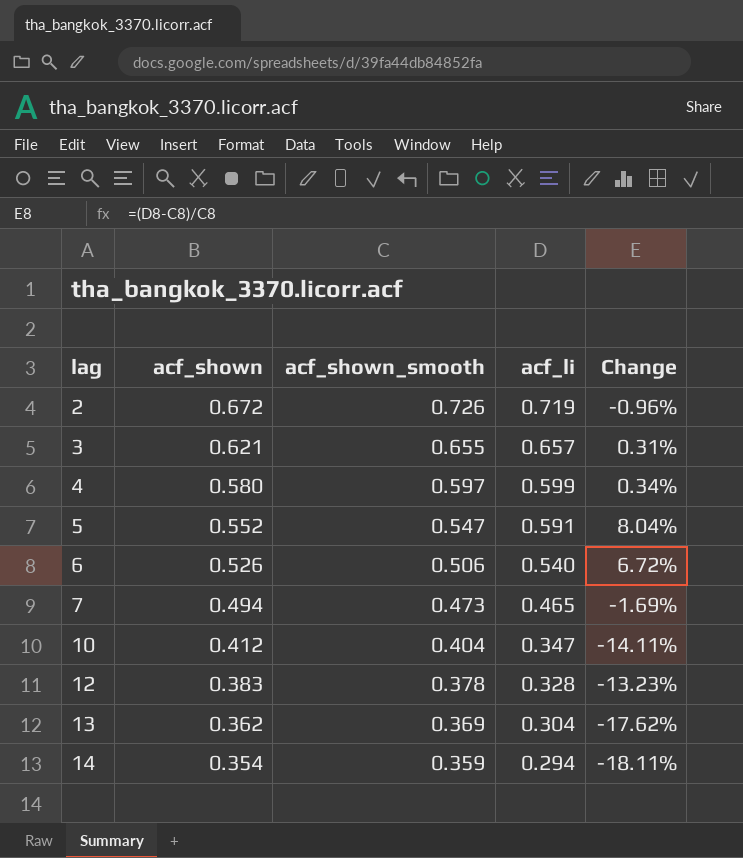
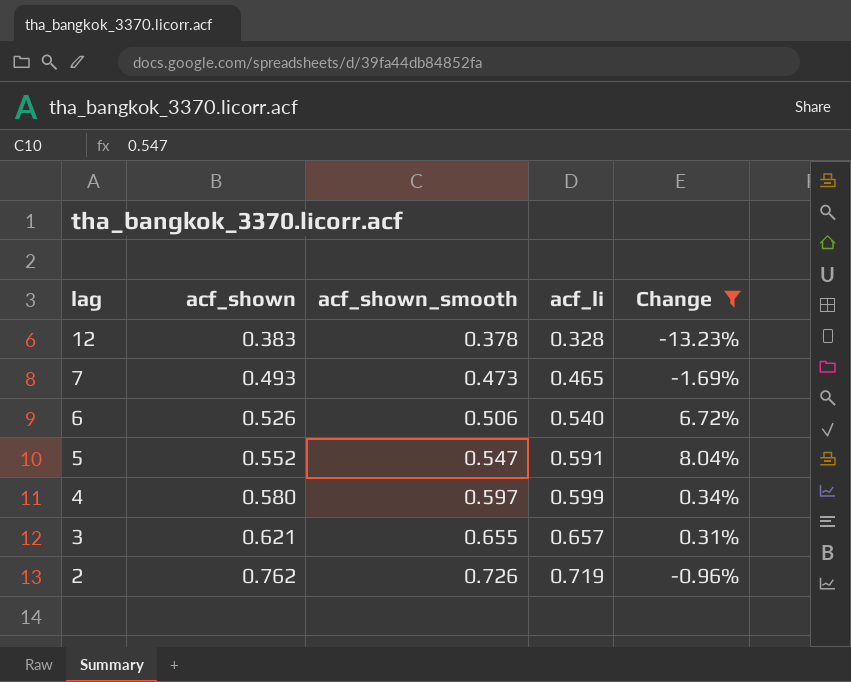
filter: none -> Change >= -13.23%
row order: lag ascending -> lag descending
7 | acf_shown: 0.494 -> 0.493
2 | acf_shown: 0.672 -> 0.762

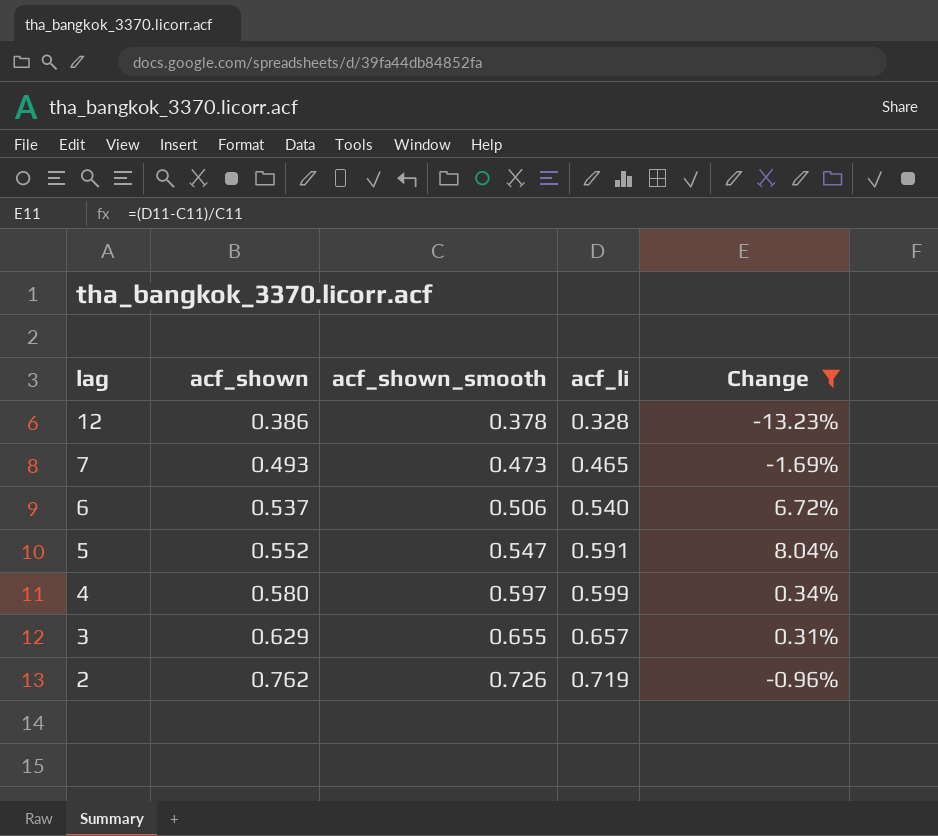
12 | acf_shown: 0.383 -> 0.386
6 | acf_shown: 0.526 -> 0.537
3 | acf_shown: 0.621 -> 0.629

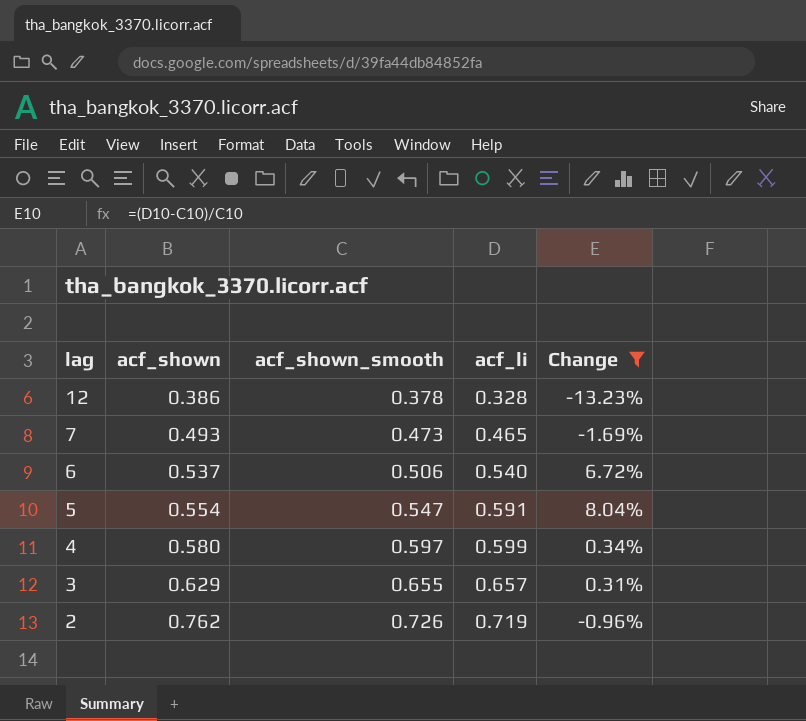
5 | acf_shown: 0.552 -> 0.554

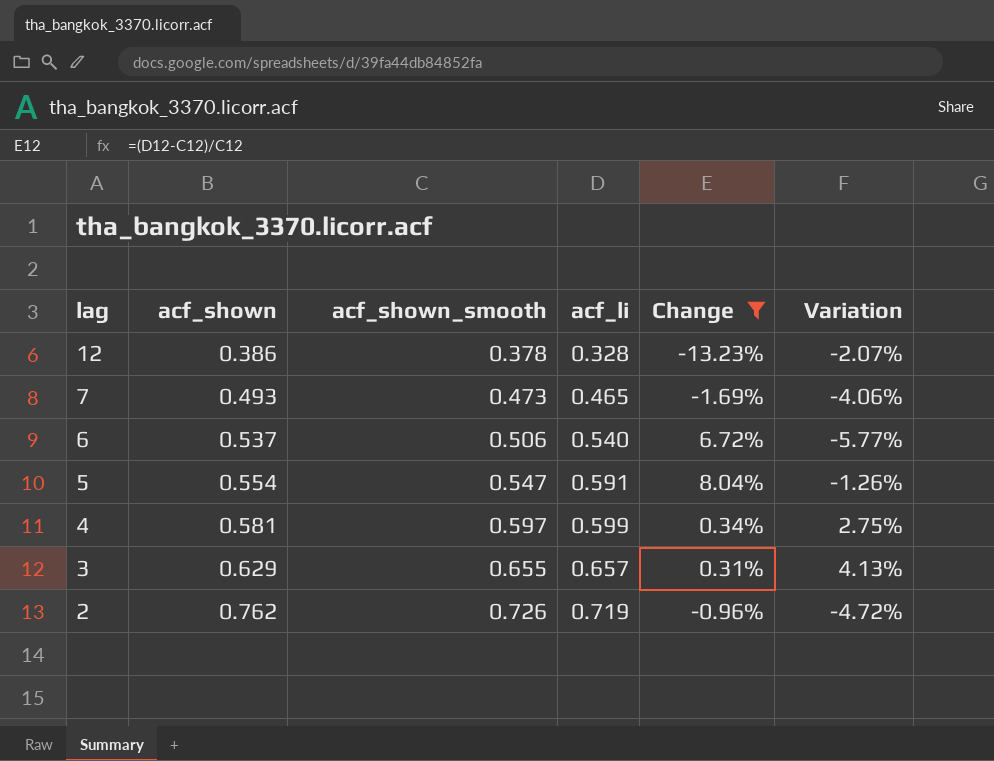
column Variation | formula: none -> ([acf_shown_smooth] - [acf_shown]) / [acf_shown]
4 | acf_shown: 0.580 -> 0.581

